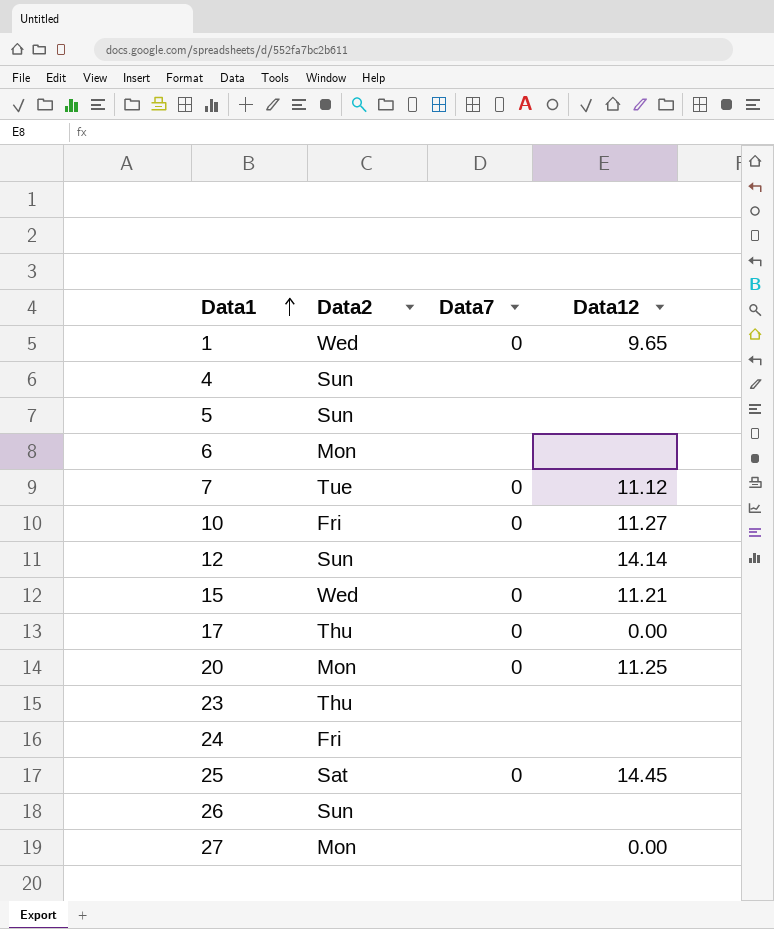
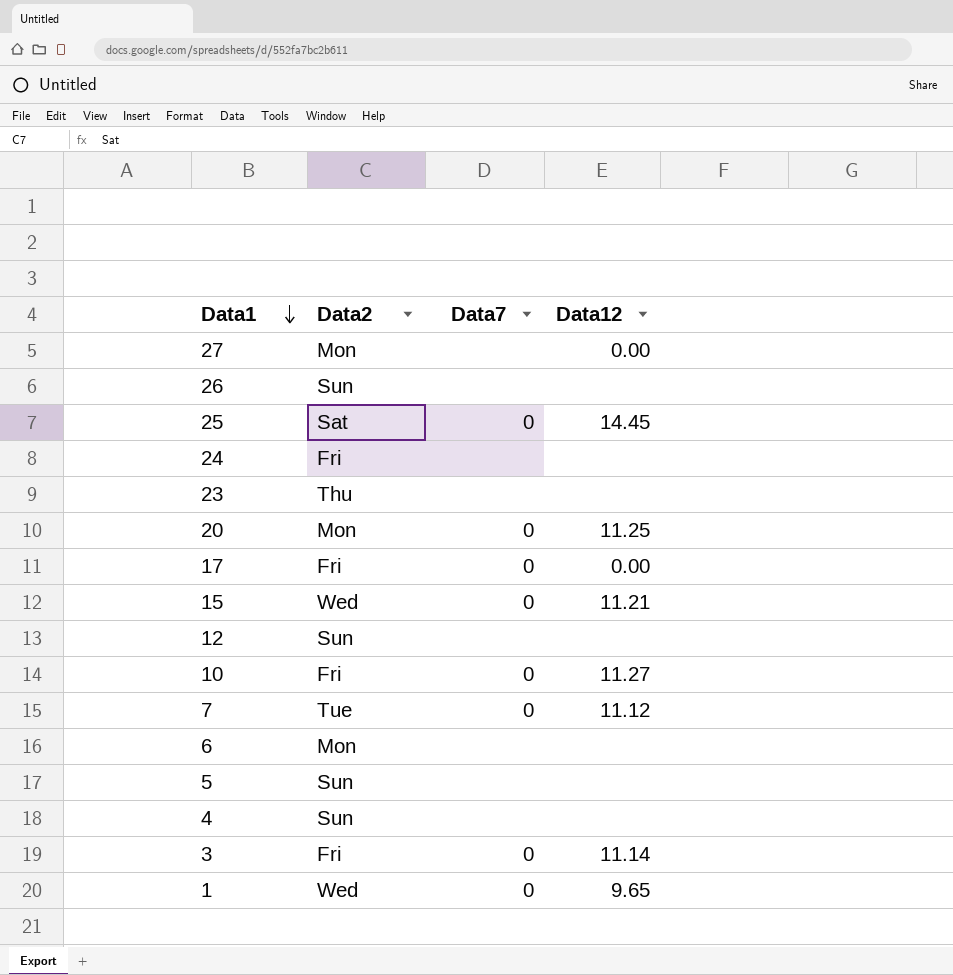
row order: Data1 ascending -> Data1 descending
17 | Data2: Thu -> Fri
12 | Data12: 14.14 -> none
row 3: none -> Fri | 0 | 11.14

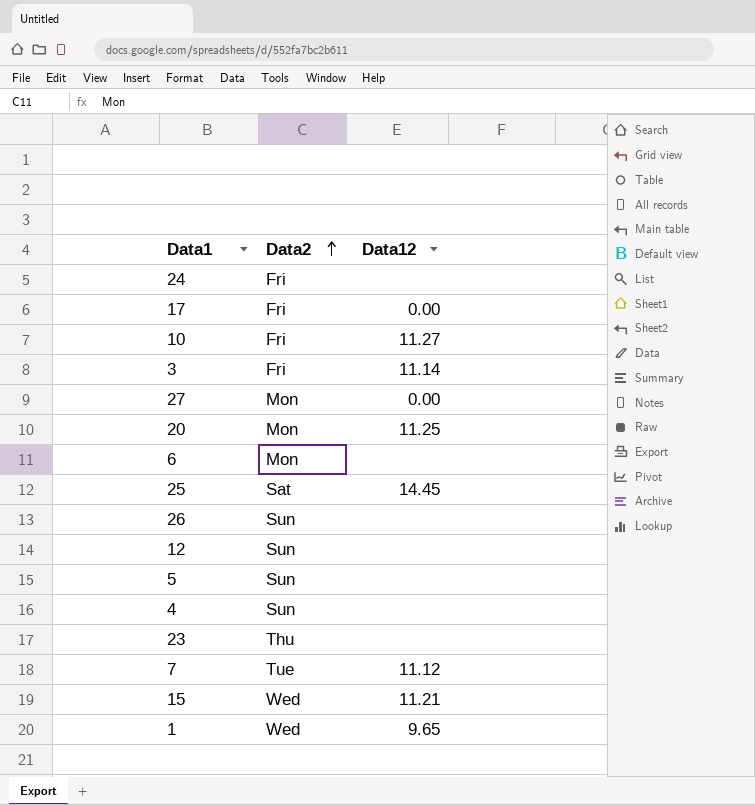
row order: Data1 descending -> Data2 ascending
column Data7 | position: 3 -> none

